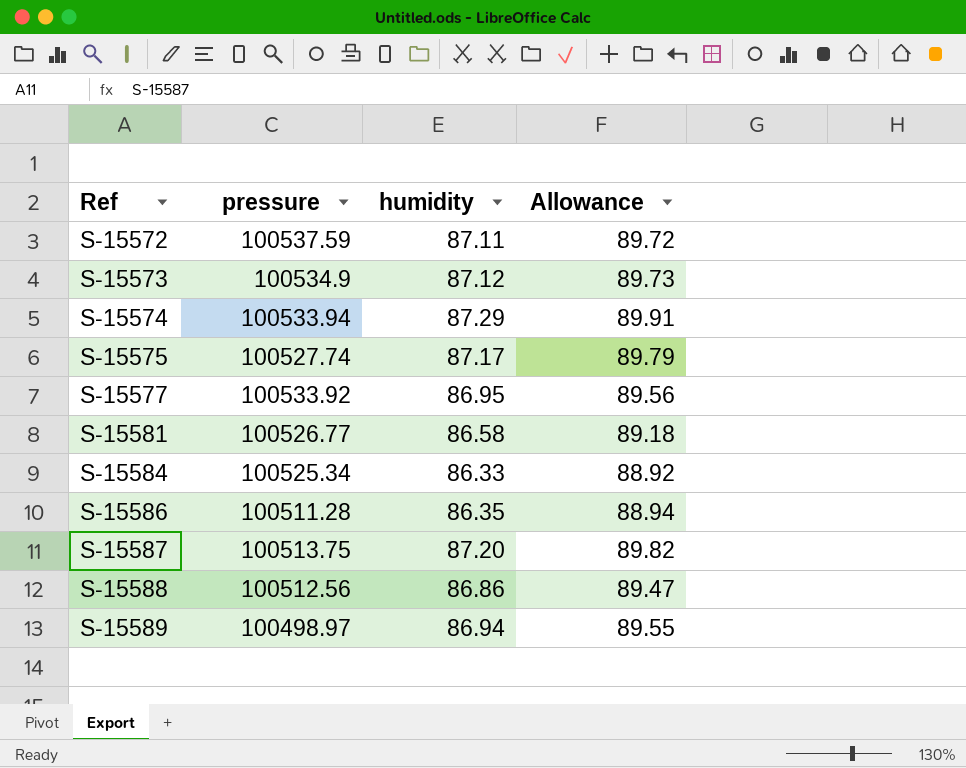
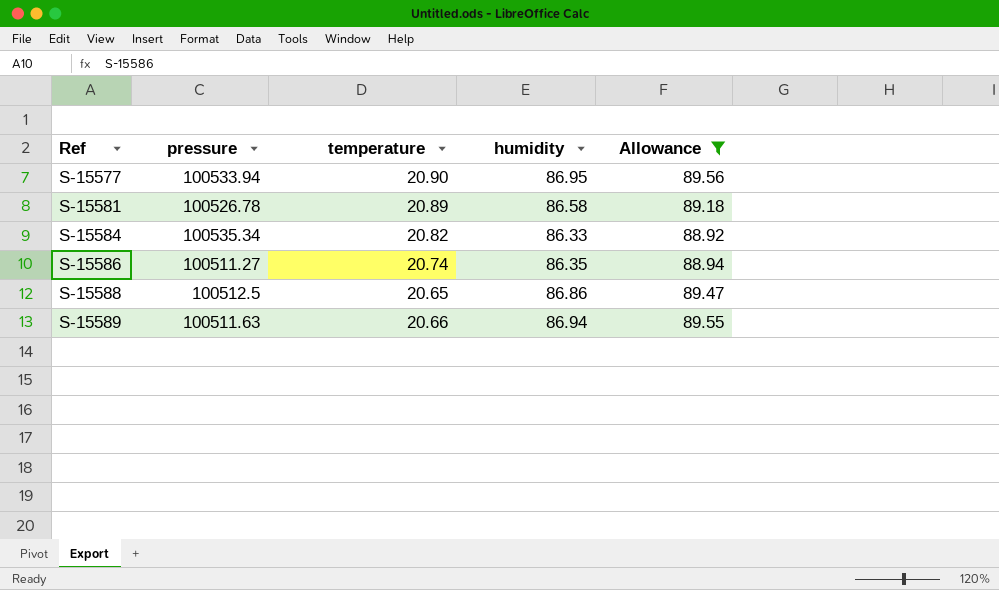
filter: none -> Allowance <= 89.56
column temperature | position: none -> 3
S-15577 | pressure: 100533.92 -> 100533.94
S-15581 | pressure: 100526.77 -> 100526.78
S-15584 | pressure: 100525.34 -> 100535.34
S-15586 | pressure: 100511.28 -> 100511.27
S-15588 | pressure: 100512.56 -> 100512.5
S-15589 | pressure: 100498.97 -> 100511.63

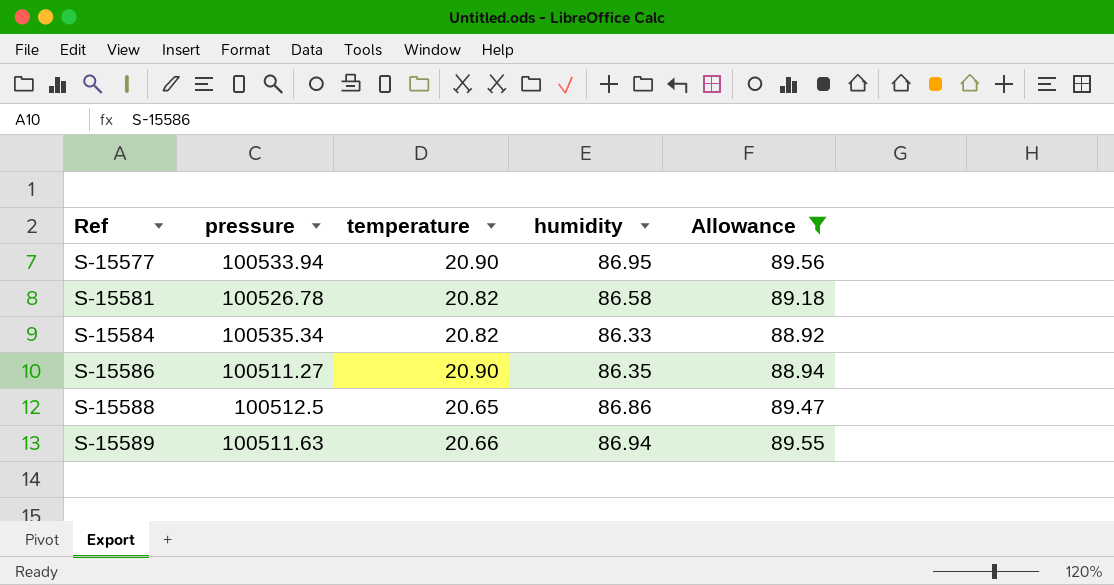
S-15581 | temperature: 20.89 -> 20.82
S-15586 | temperature: 20.74 -> 20.90

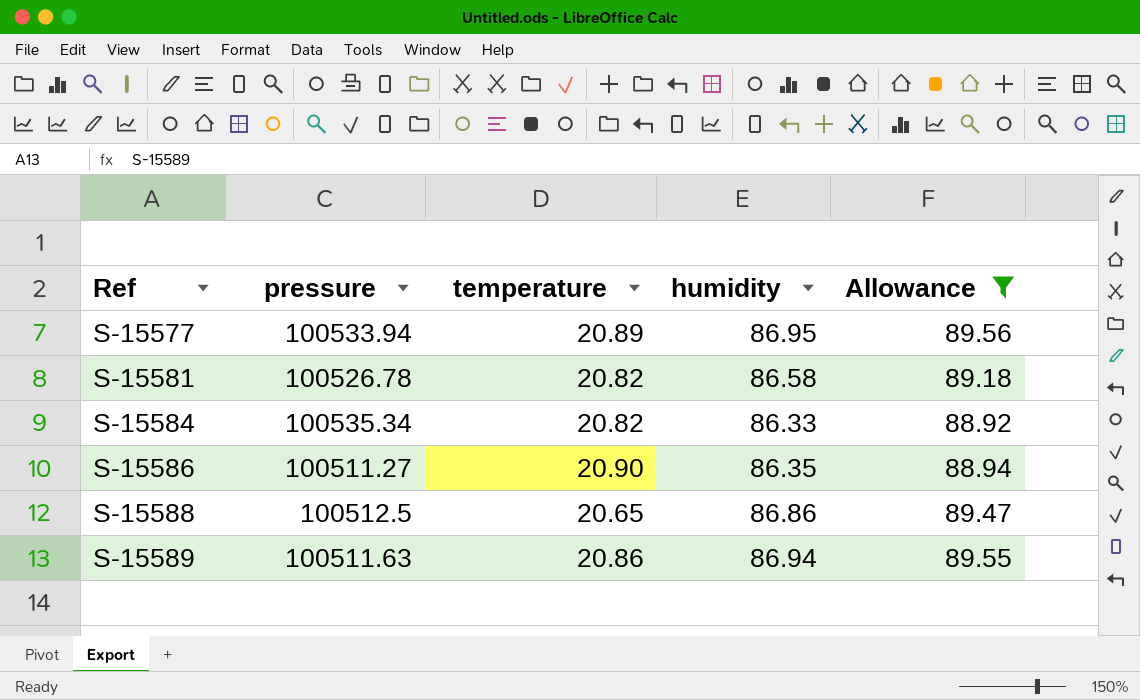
S-15577 | temperature: 20.90 -> 20.89
S-15589 | temperature: 20.66 -> 20.86

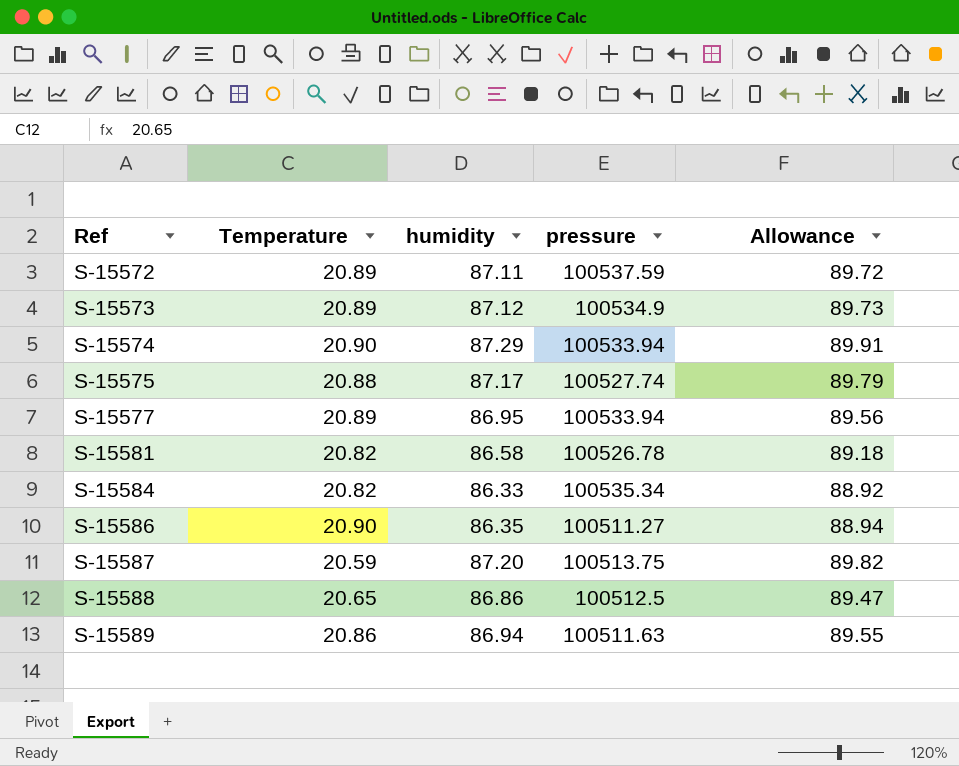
filter: Allowance <= 89.56 -> none
column name: temperature -> Temperature
column pressure | position: 2 -> 4

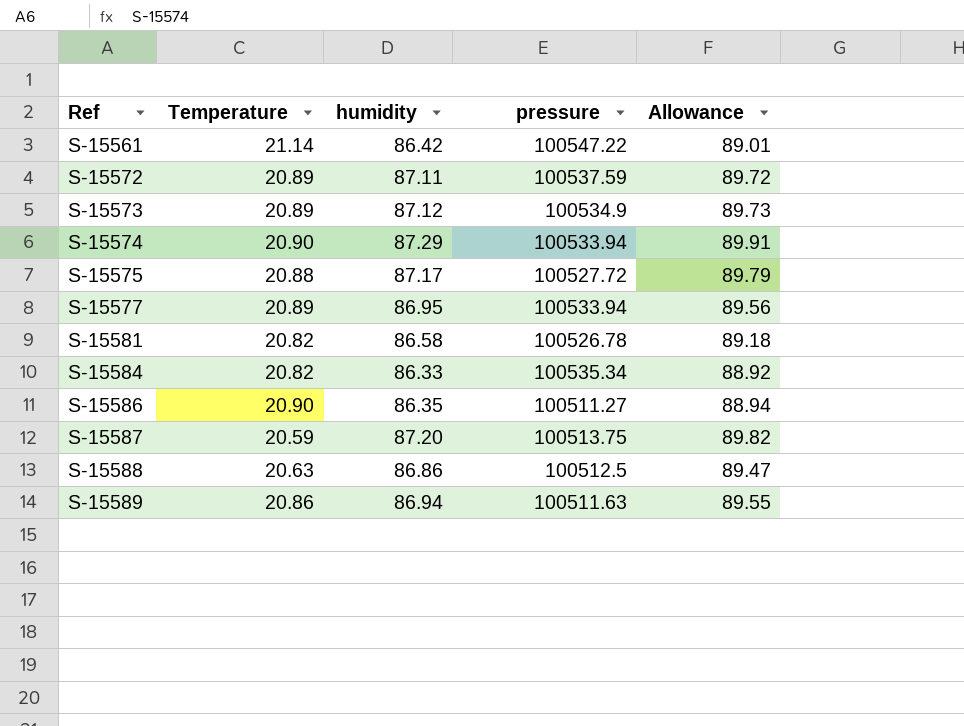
row S-15561: none -> 21.14 | 86.42 | 100547.22 | 89.01
S-15575 | pressure: 100527.74 -> 100527.72
S-15588 | Temperature: 20.65 -> 20.63

